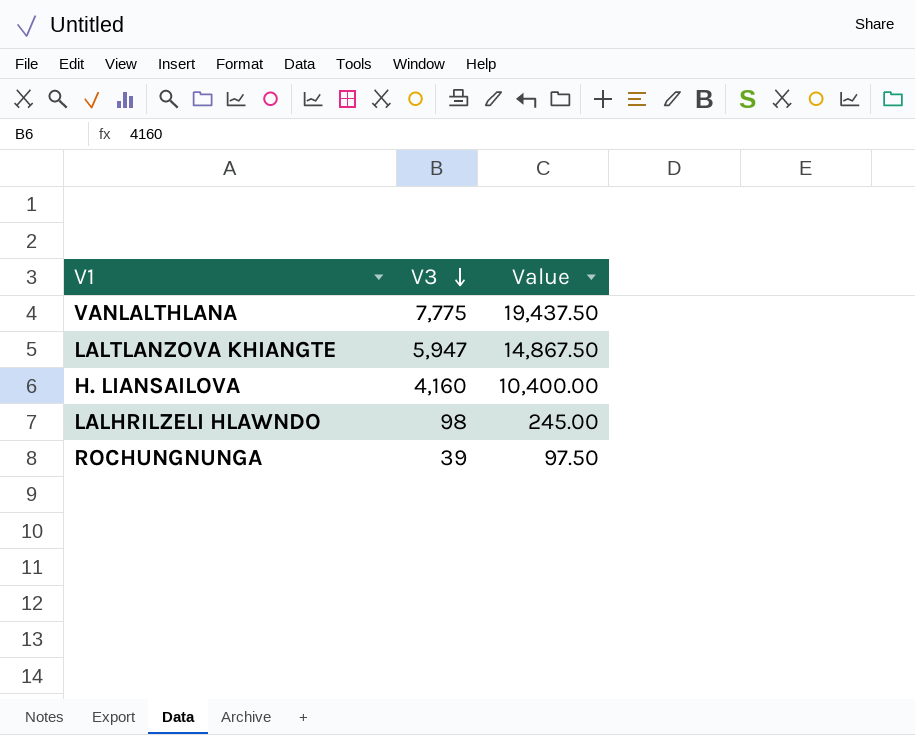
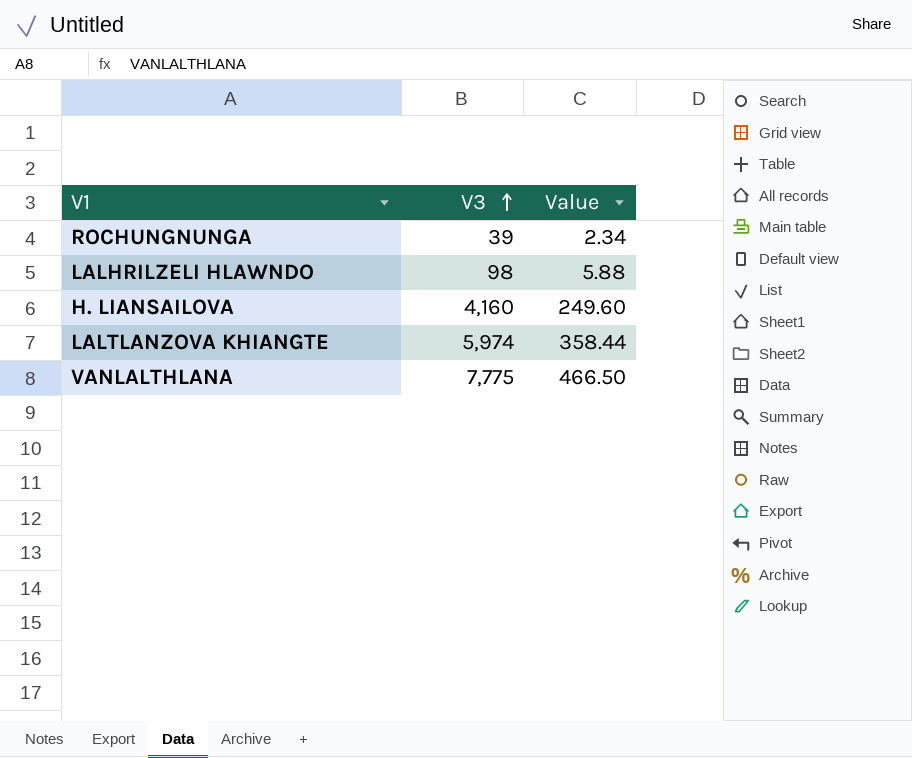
row order: V3 descending -> V3 ascending
column Value | formula: [V3] * 2.5 -> [V3] * 0.06
LALTLANZOVA KHIANGTE | V3: 5,947 -> 5,974

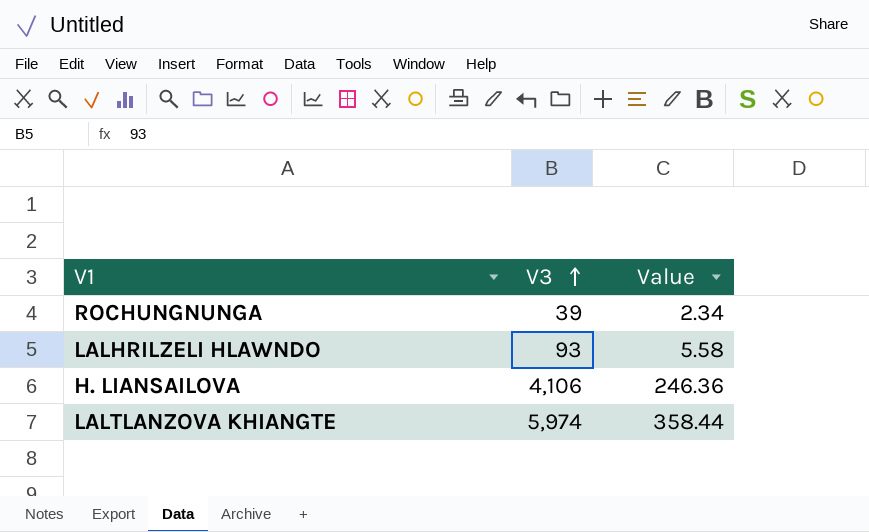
row VANLALTHLANA: 7,775 | 466.50 -> none
LALHRILZELI HLAWNDO | V3: 98 -> 93
LALHRILZELI HLAWNDO | Value: 5.88 -> 5.58
H. LIANSAILOVA | V3: 4,160 -> 4,106
H. LIANSAILOVA | Value: 249.60 -> 246.36

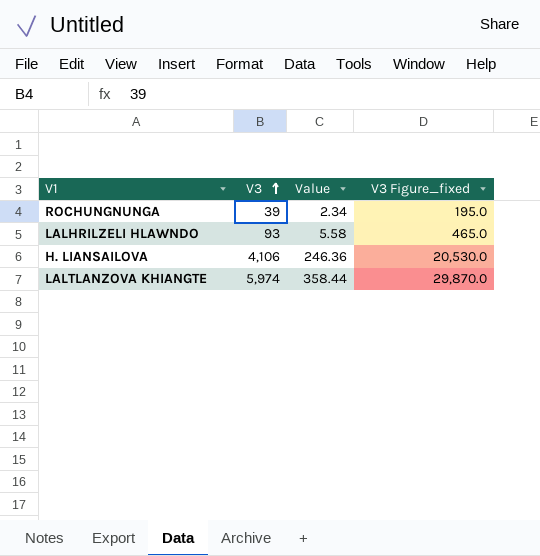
column V3 Figure_fixed | formula: none -> [V3] * 5

